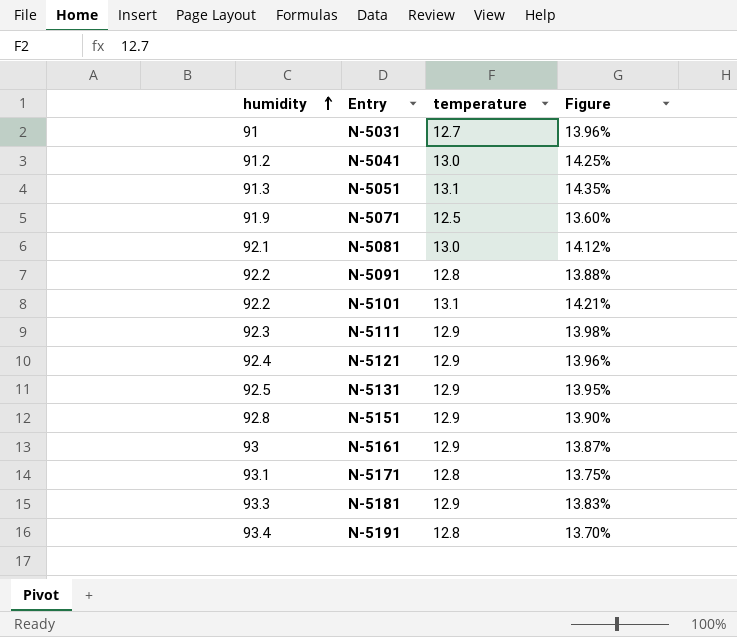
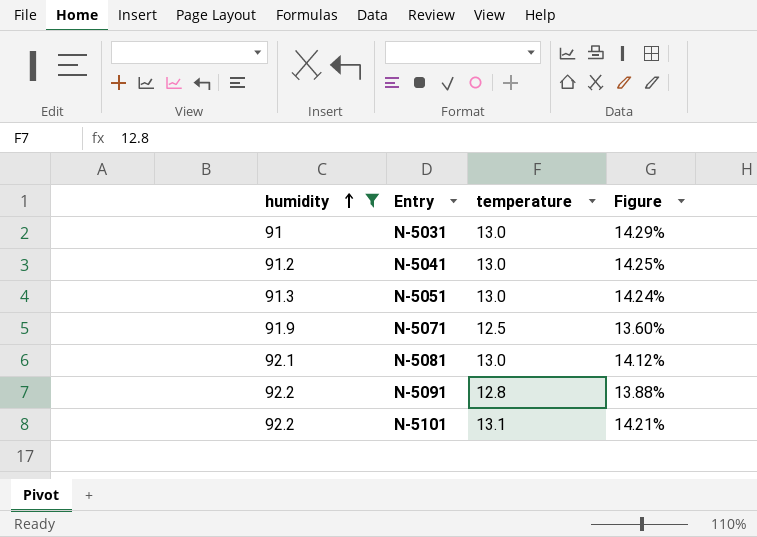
filter: none -> humidity <= 92.2
N-5031 | temperature: 12.7 -> 13.0
N-5031 | Figure: 13.96% -> 14.29%
N-5051 | temperature: 13.1 -> 13.0
N-5051 | Figure: 14.35% -> 14.24%

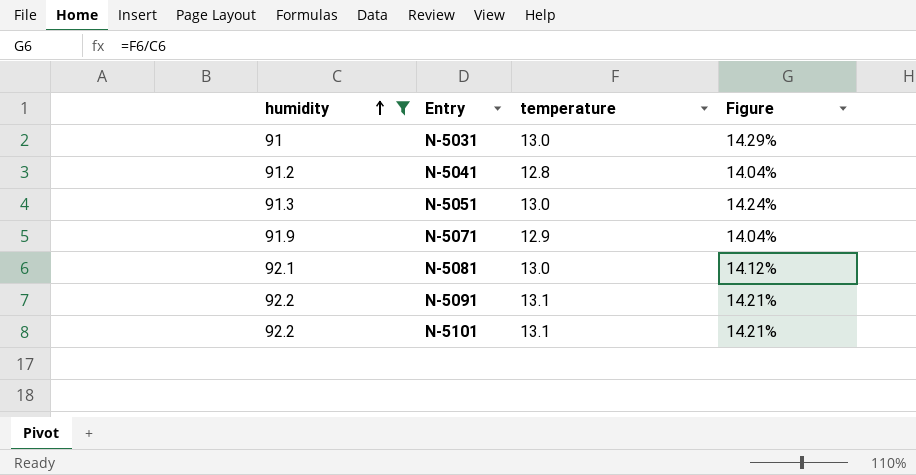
N-5041 | temperature: 13.0 -> 12.8
N-5041 | Figure: 14.25% -> 14.04%
N-5071 | temperature: 12.5 -> 12.9
N-5071 | Figure: 13.60% -> 14.04%
N-5091 | temperature: 12.8 -> 13.1
N-5091 | Figure: 13.88% -> 14.21%

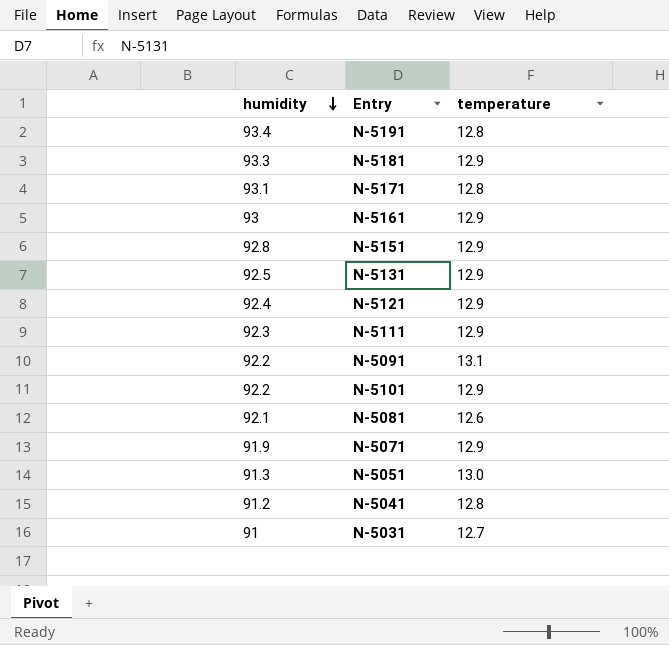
filter: humidity <= 92.2 -> none
row order: humidity ascending -> humidity descending
column Figure | formula: [temperature] / [humidity] -> none
N-5101 | temperature: 13.1 -> 12.9
N-5081 | temperature: 13.0 -> 12.6
N-5031 | temperature: 13.0 -> 12.7

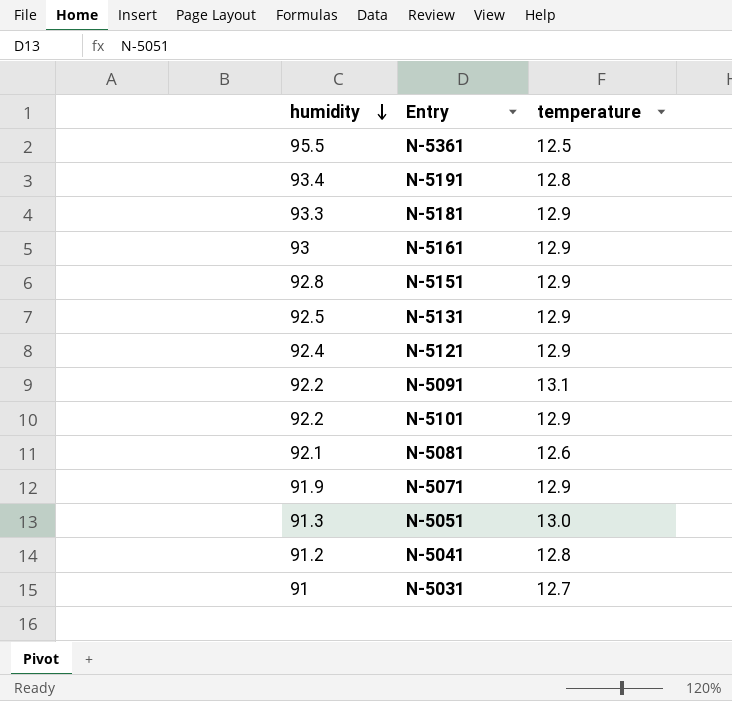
row N-5171: 93.1 | 12.8 -> none
row N-5111: 92.3 | 12.9 -> none
row N-5361: none -> 95.5 | 12.5

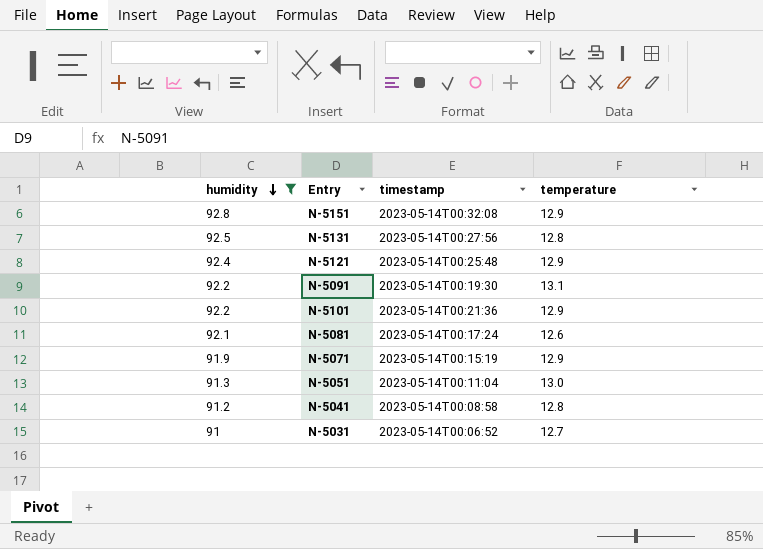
filter: none -> humidity <= 92.8
column timestamp | position: none -> 3
N-5131 | temperature: 12.9 -> 12.8

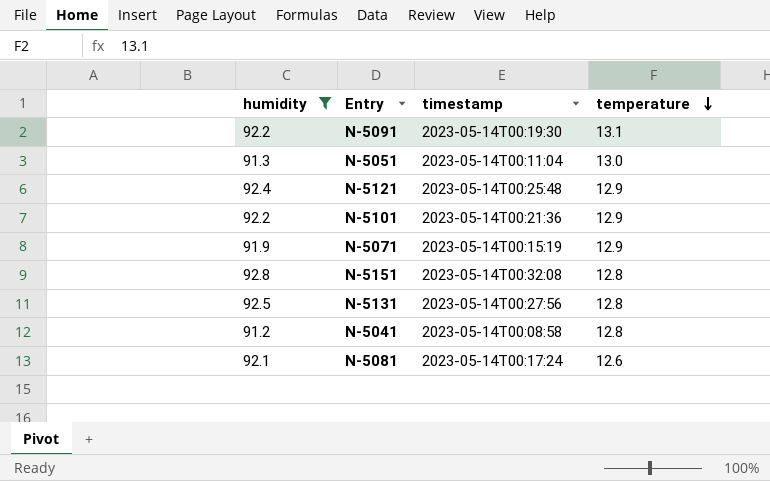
row order: humidity descending -> temperature descending
row N-5031: 91 | 2023-05-14T00:06:52 | 12.7 -> none
N-5151 | temperature: 12.9 -> 12.8

